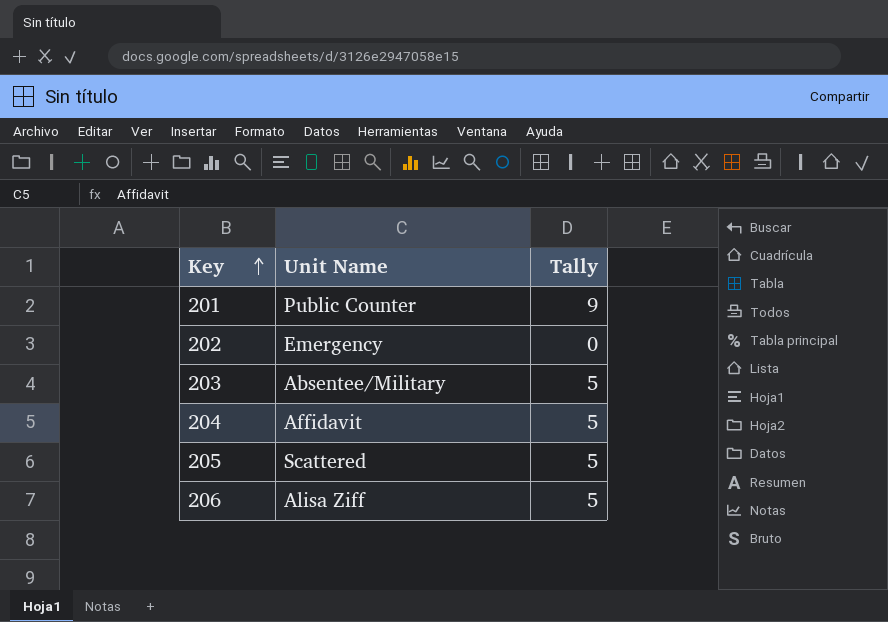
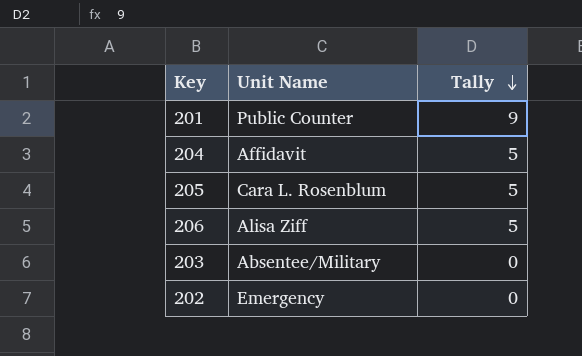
row order: Key ascending -> Tally descending
205 | Unit Name: Scattered -> Cara L. Rosenblum
203 | Tally: 5 -> 0

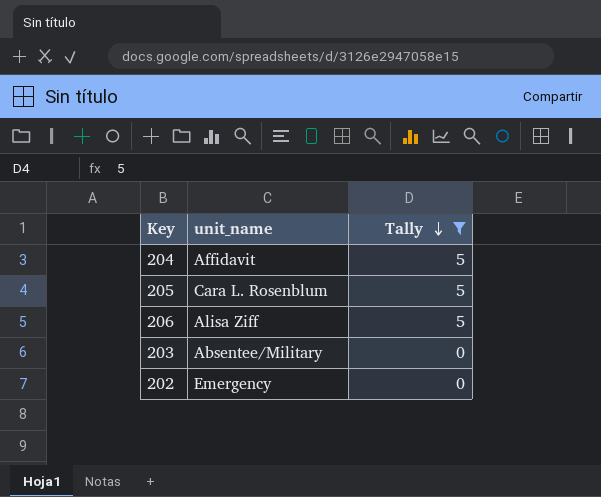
filter: none -> Tally != 9
column name: Unit Name -> unit_name

